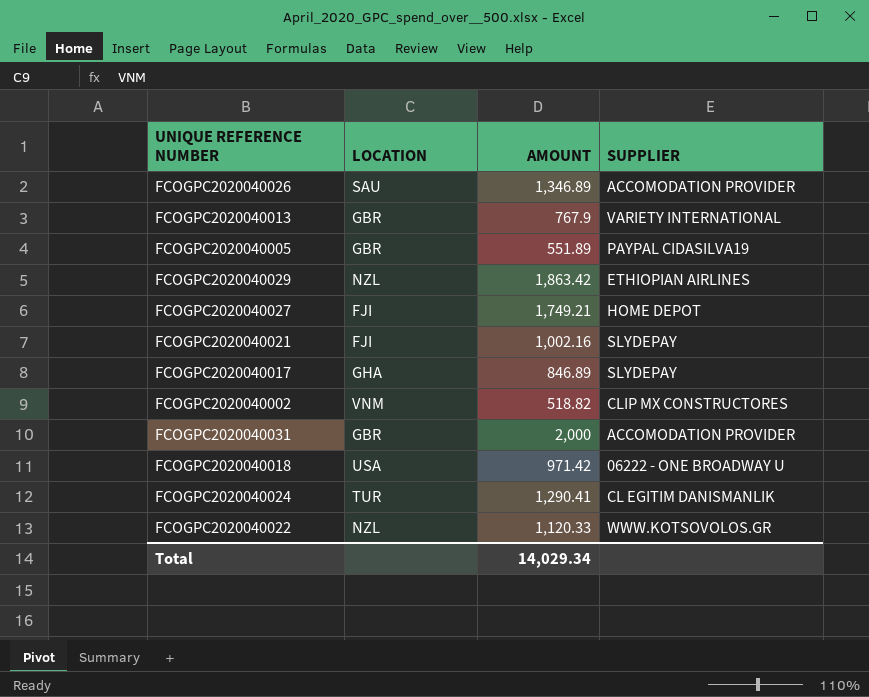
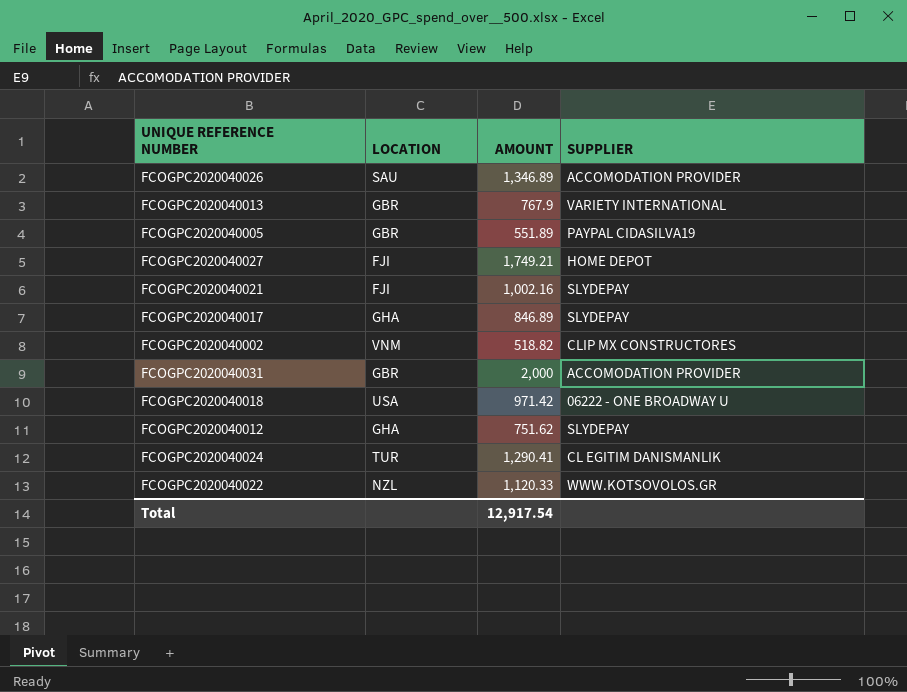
row FCOGPC2020040029: NZL | 1,863.42 | ETHIOPIAN AIRLINES -> none
row FCOGPC2020040012: none -> GHA | 751.62 | SLYDEPAY
Total | AMOUNT: 14,029.34 -> 12,917.54

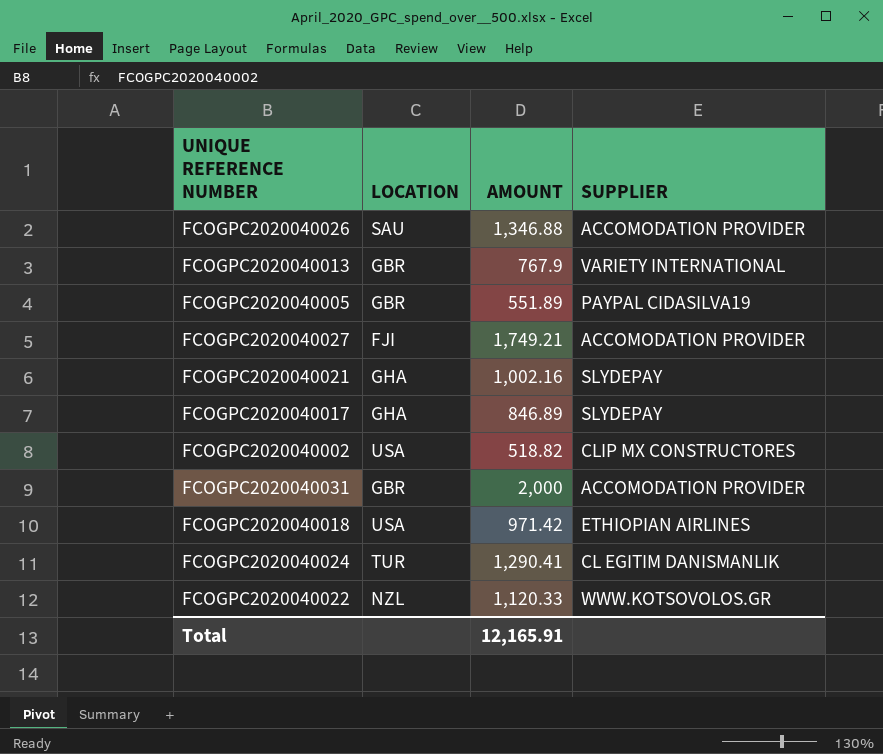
row FCOGPC2020040012: GHA | 751.62 | SLYDEPAY -> none
FCOGPC2020040026 | AMOUNT: 1,346.89 -> 1,346.88
FCOGPC2020040027 | SUPPLIER: HOME DEPOT -> ACCOMODATION PROVIDER
FCOGPC2020040021 | LOCATION: FJI -> GHA
FCOGPC2020040002 | LOCATION: VNM -> USA
FCOGPC2020040018 | SUPPLIER: 06222 - ONE BROADWAY U -> ETHIOPIAN AIRLINES
Total | AMOUNT: 12,917.54 -> 12,165.91

